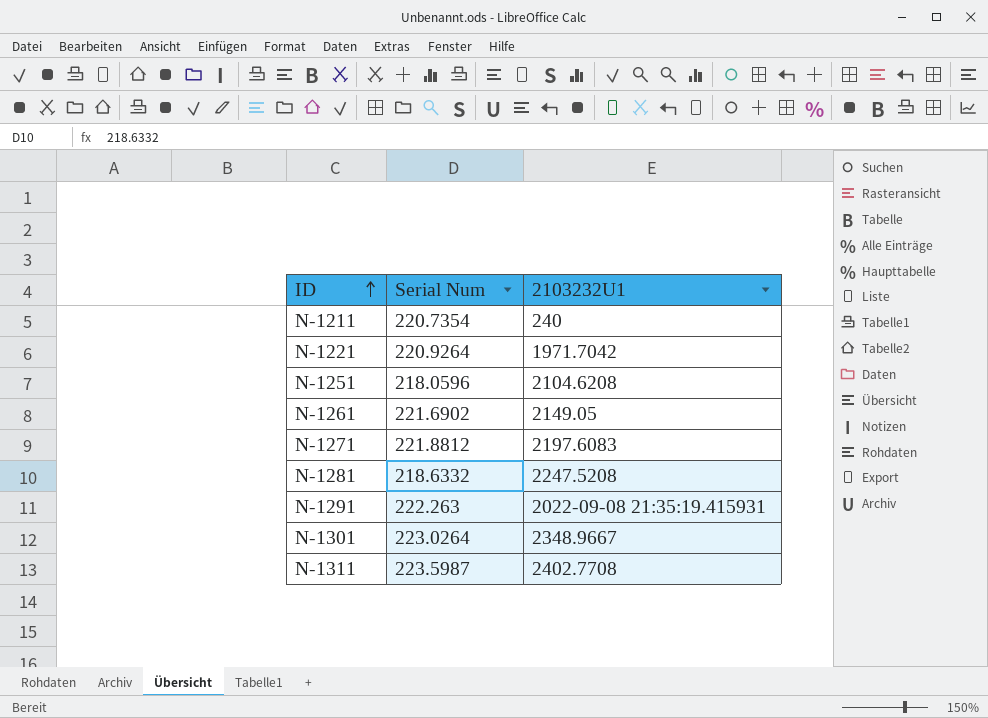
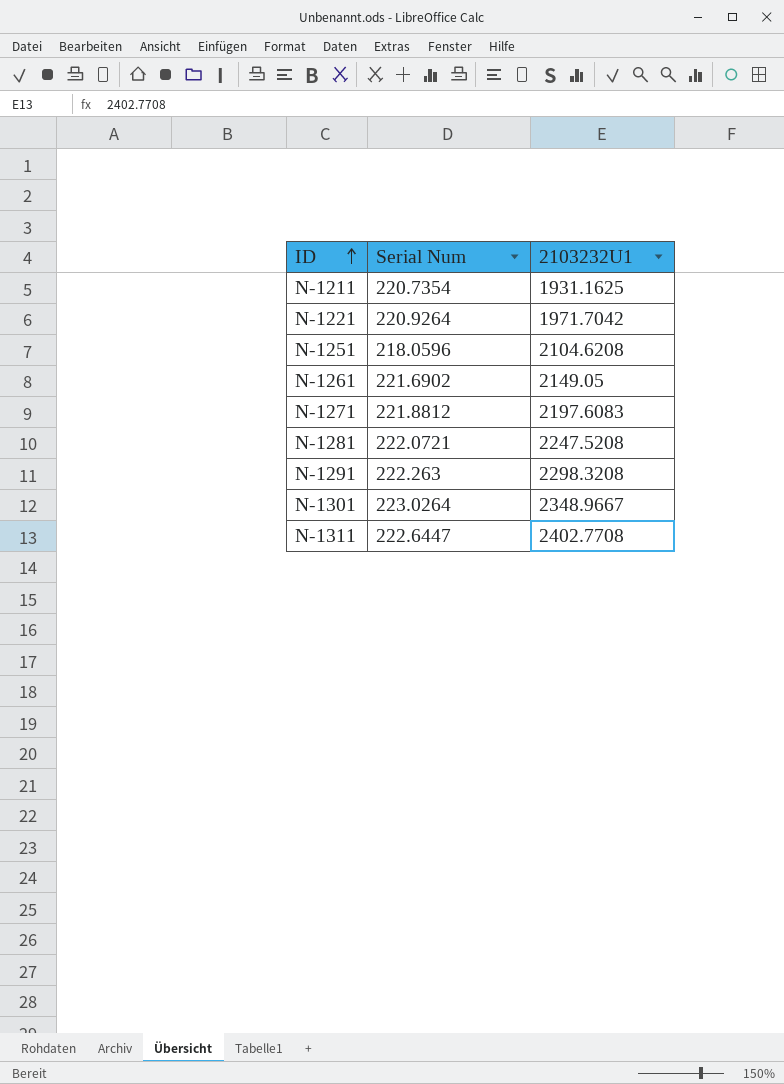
N-1211 | 2103232U1: 240 -> 1931.1625
N-1281 | Serial Num: 218.6332 -> 222.0721
N-1291 | 2103232U1: 2022-09-08 21:35:19.415931 -> 2298.3208
N-1311 | Serial Num: 223.5987 -> 222.6447

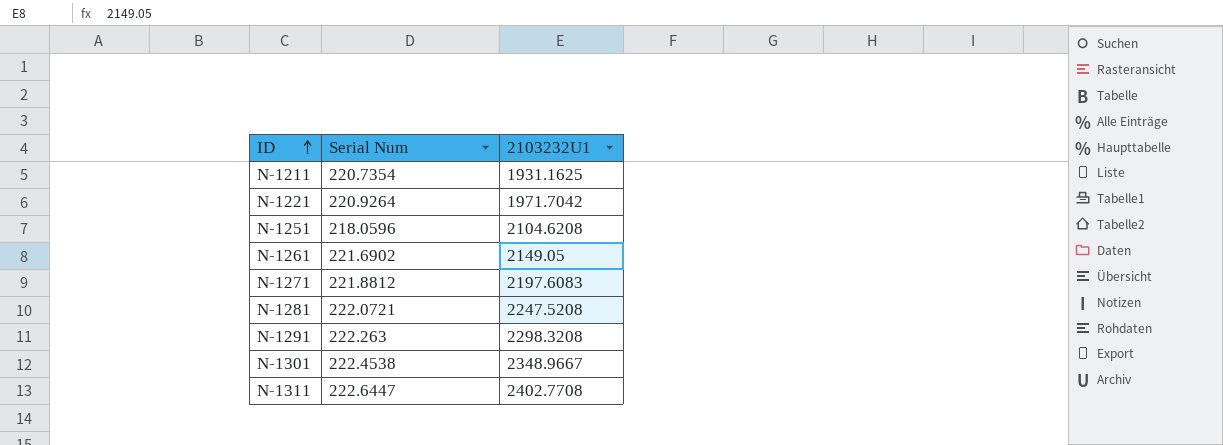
N-1301 | Serial Num: 223.0264 -> 222.4538

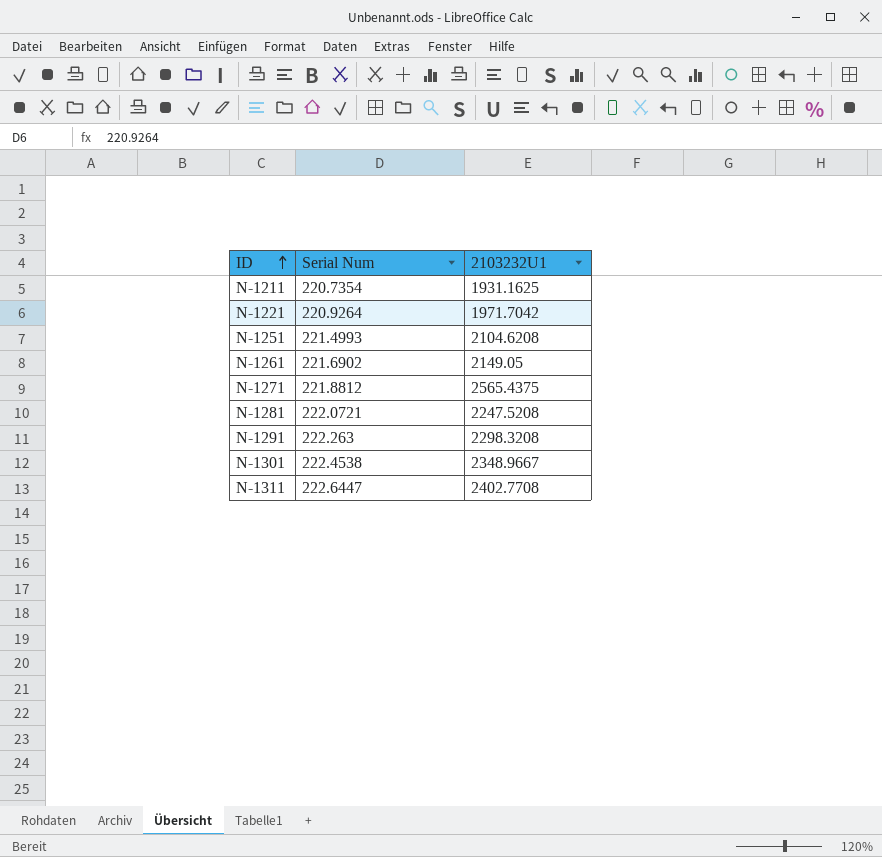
N-1251 | Serial Num: 218.0596 -> 221.4993
N-1271 | 2103232U1: 2197.6083 -> 2565.4375

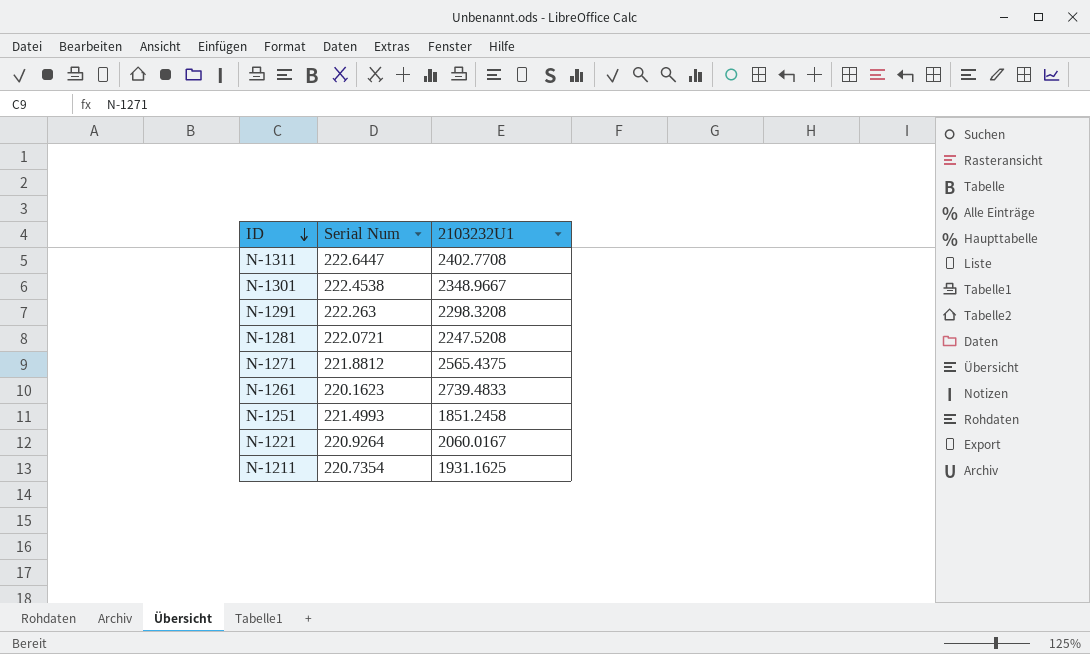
row order: ID ascending -> ID descending
N-1261 | Serial Num: 221.6902 -> 220.1623
N-1261 | 2103232U1: 2149.05 -> 2739.4833
N-1251 | 2103232U1: 2104.6208 -> 1851.2458
N-1221 | 2103232U1: 1971.7042 -> 2060.0167

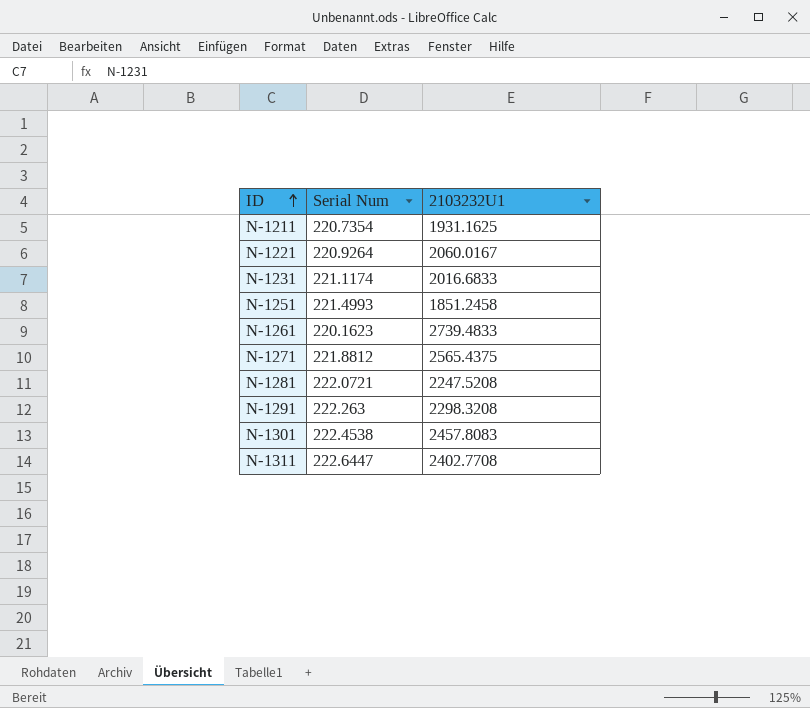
row order: ID descending -> ID ascending
row N-1231: none -> 221.1174 | 2016.6833
N-1301 | 2103232U1: 2348.9667 -> 2457.8083

